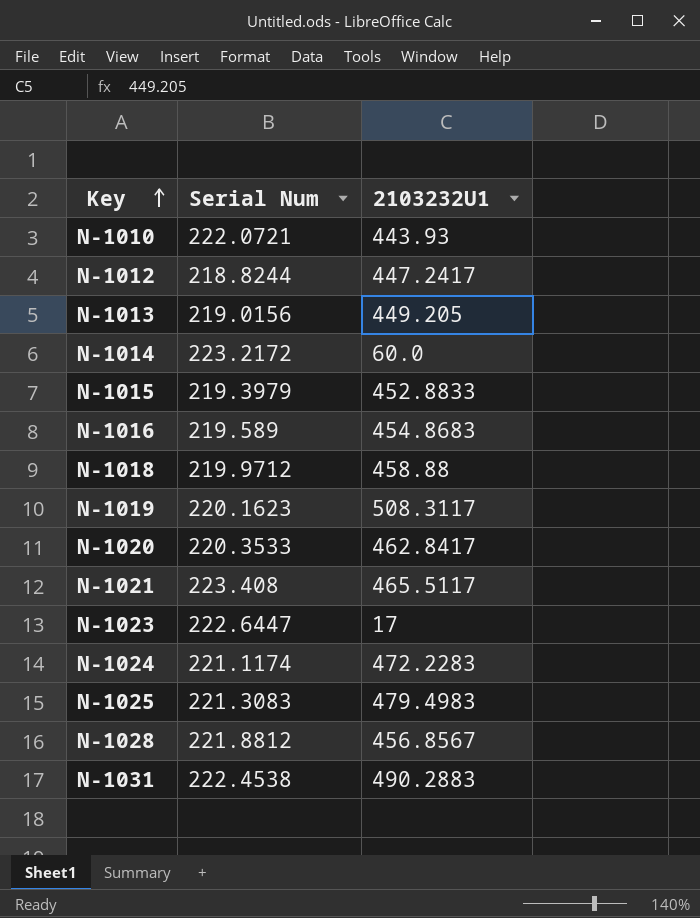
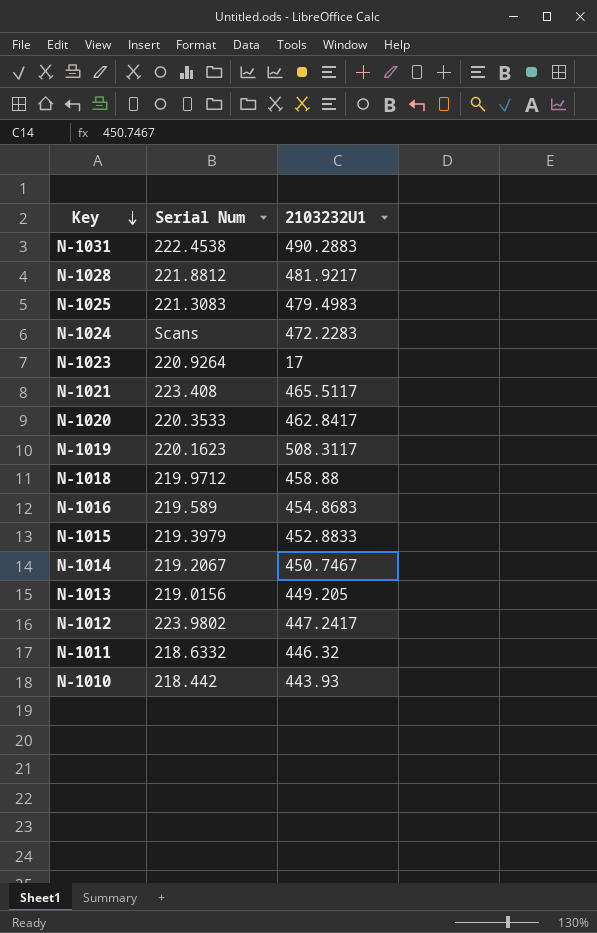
row order: Key ascending -> Key descending
N-1028 | 2103232U1: 456.8567 -> 481.9217
N-1024 | Serial Num: 221.1174 -> Scans
N-1023 | Serial Num: 222.6447 -> 220.9264
N-1014 | Serial Num: 223.2172 -> 219.2067
N-1014 | 2103232U1: 60.0 -> 450.7467
N-1012 | Serial Num: 218.8244 -> 223.9802
row N-1011: none -> 218.6332 | 446.32
N-1010 | Serial Num: 222.0721 -> 218.442

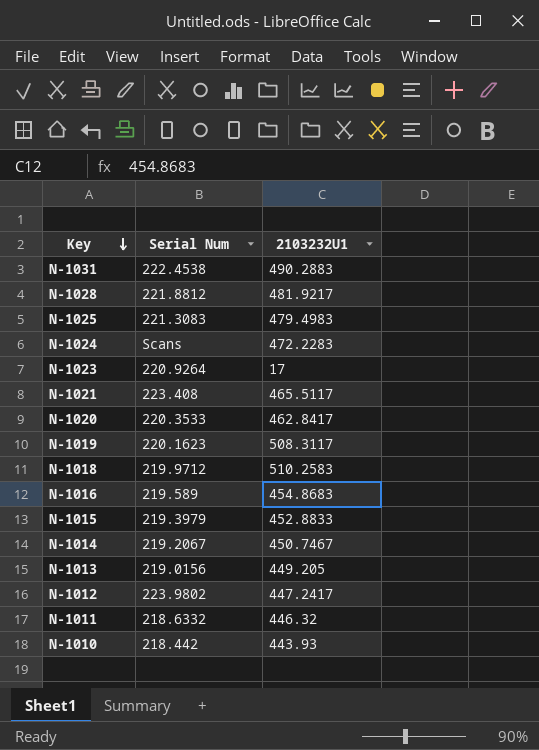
N-1018 | 2103232U1: 458.88 -> 510.2583

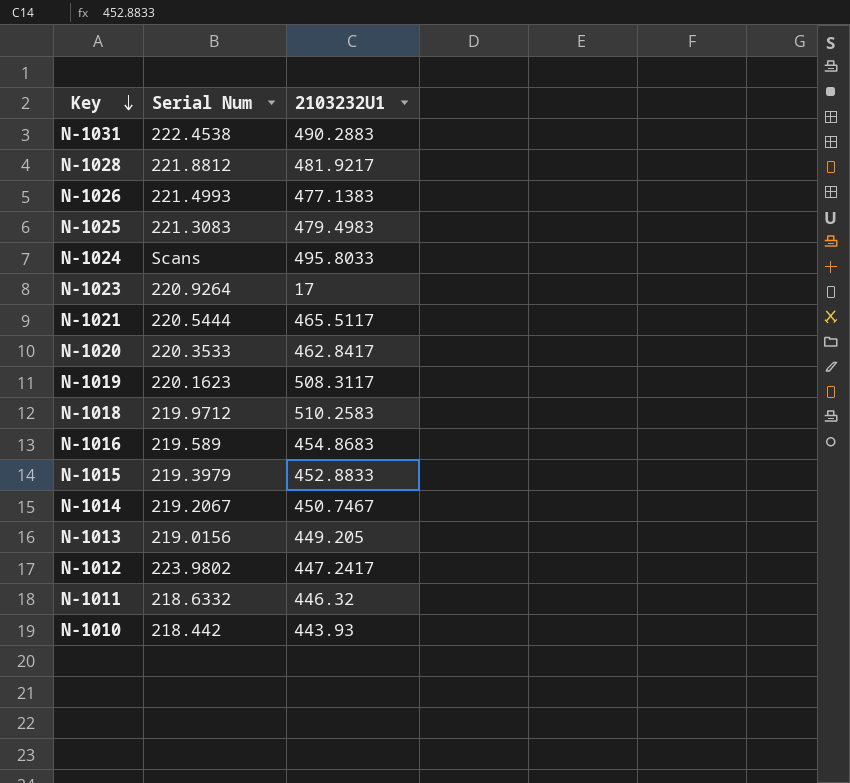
row N-1026: none -> 221.4993 | 477.1383
N-1024 | 2103232U1: 472.2283 -> 495.8033
N-1021 | Serial Num: 223.408 -> 220.5444

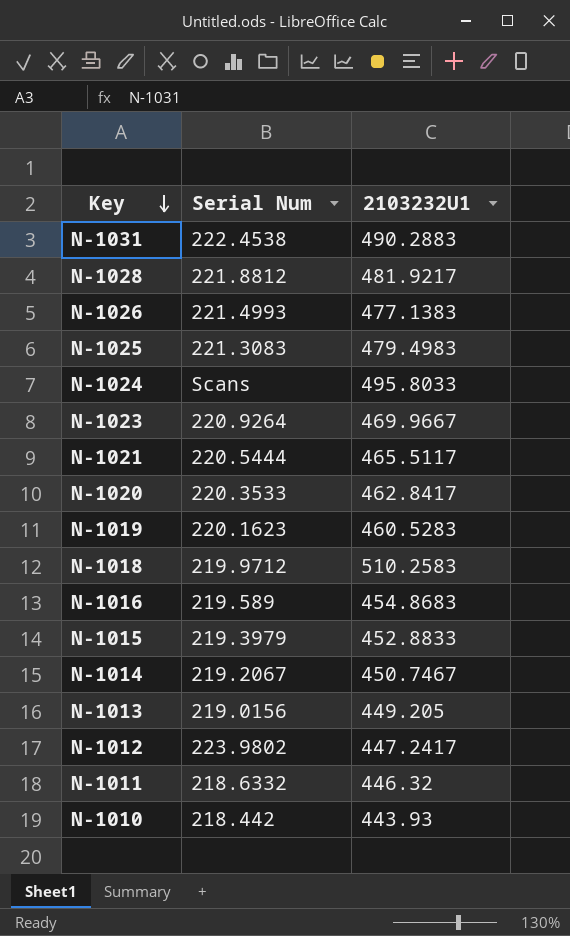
N-1023 | 2103232U1: 17 -> 469.9667
N-1019 | 2103232U1: 508.3117 -> 460.5283

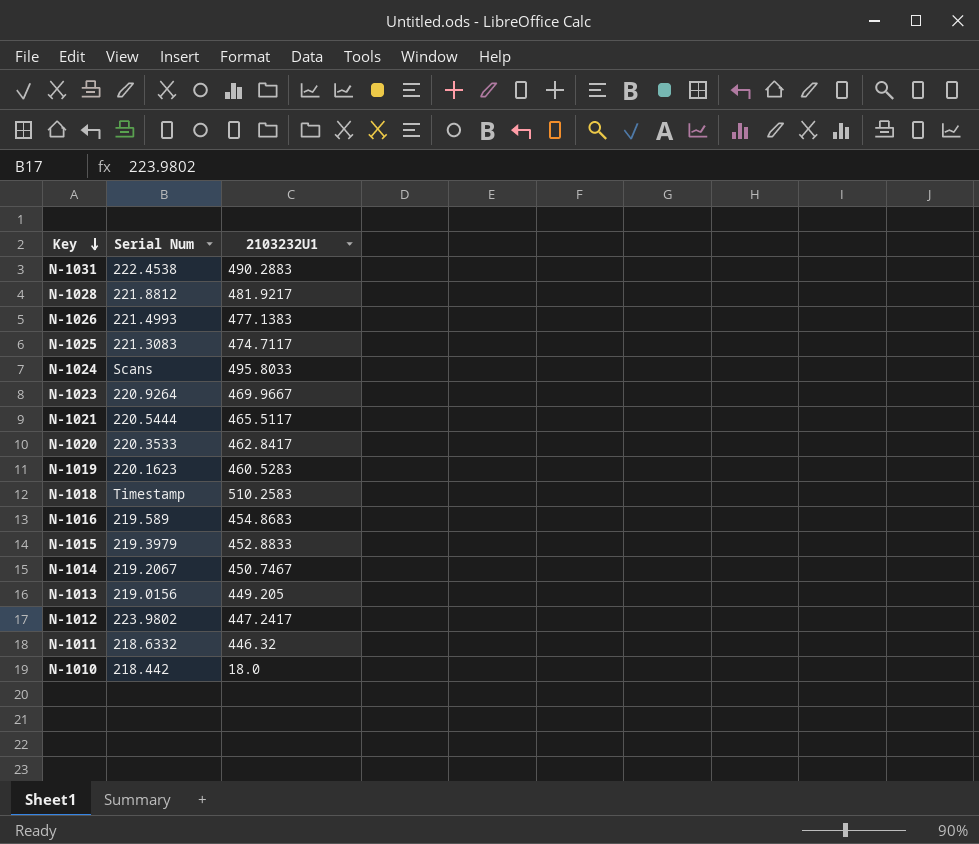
N-1025 | 2103232U1: 479.4983 -> 474.7117
N-1018 | Serial Num: 219.9712 -> Timestamp
N-1010 | 2103232U1: 443.93 -> 18.0

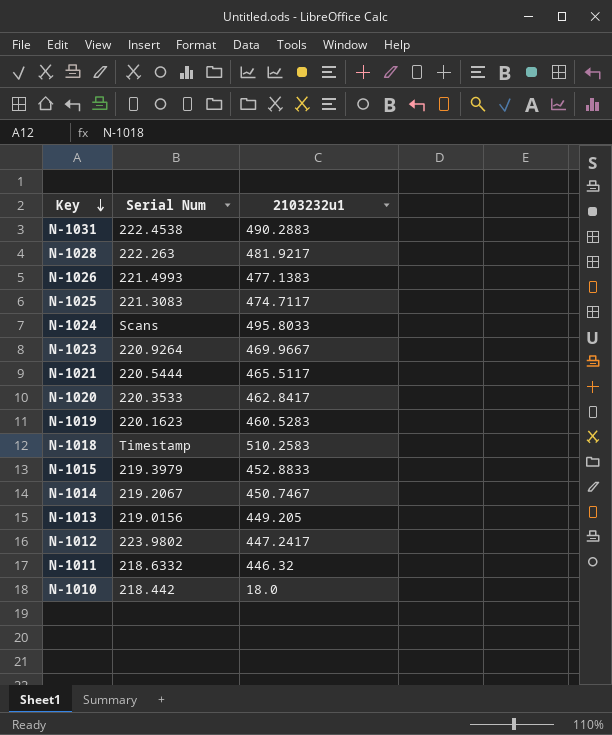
column name: 2103232U1 -> 2103232u1
row N-1016: 219.589 | 454.8683 -> none
N-1028 | Serial Num: 221.8812 -> 222.263

